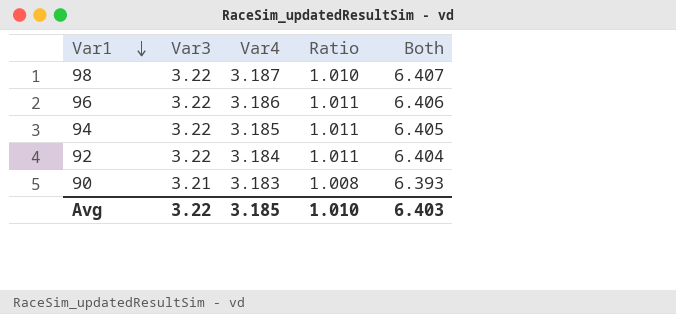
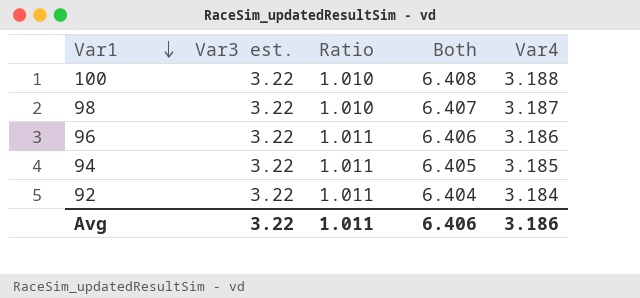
column name: Var3 -> Var3 est.
column Var4 | position: 3 -> 5
row 90: 3.21 | 3.183 | 1.008 | 6.393 -> none
row 100: none -> 3.22 | 1.010 | 6.408 | 3.188
Avg | Ratio: 1.010 -> 1.011
Avg | Both: 6.403 -> 6.406
Avg | Var4: 3.185 -> 3.186

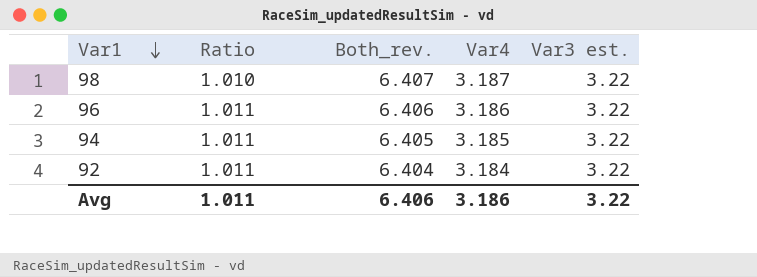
column name: Both -> Both_rev.
column Var3 est. | position: 2 -> 5
row 100: 3.22 | 1.010 | 6.408 | 3.188 -> none

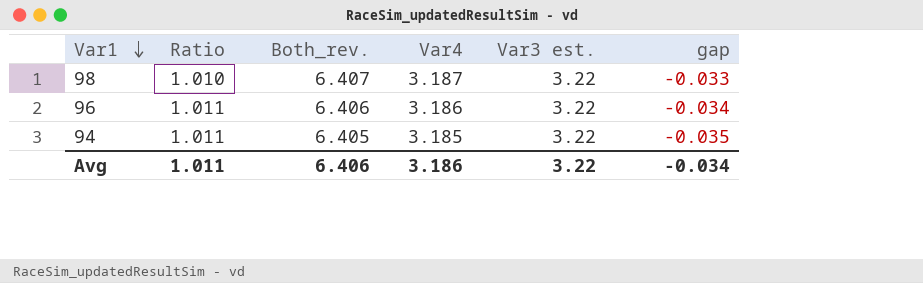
column gap | formula: none -> [Var4] - [Var3 est.]
row 92: 1.011 | 6.404 | 3.184 | 3.22 -> none

